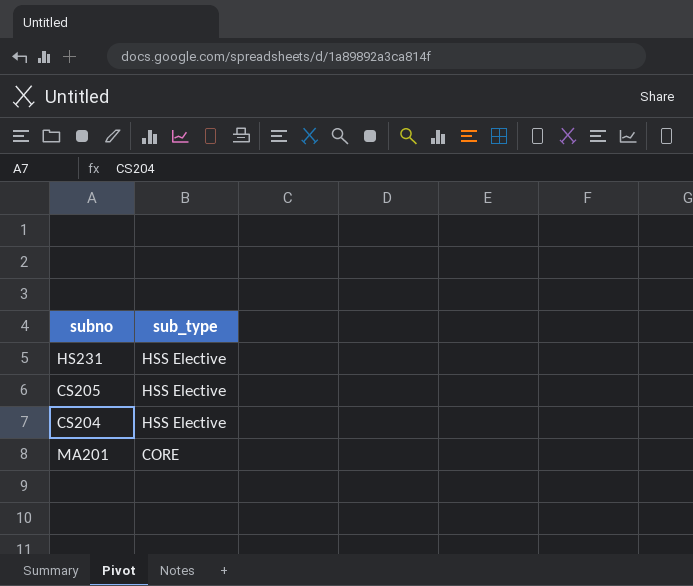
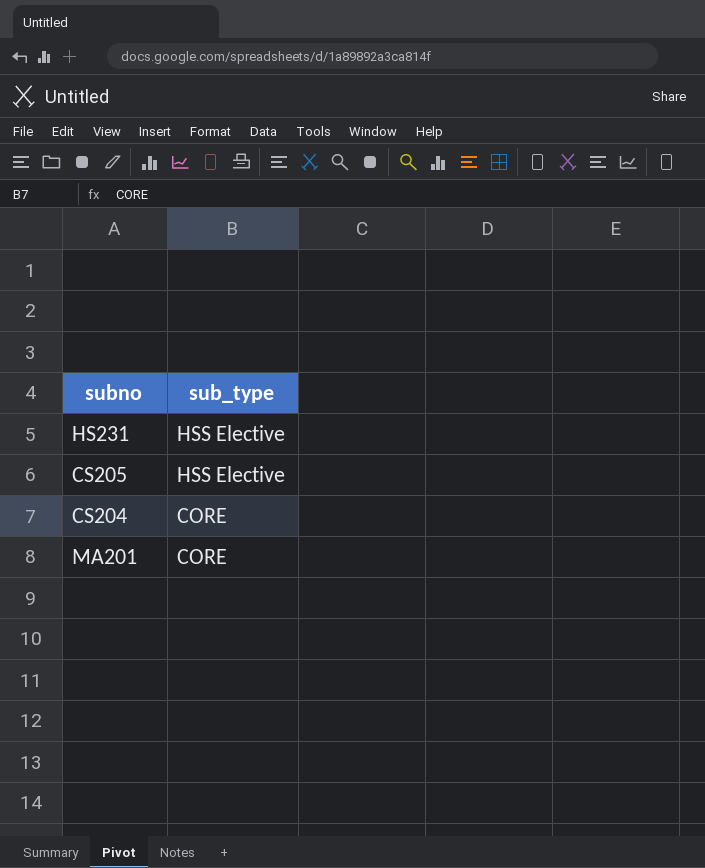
CS204 | sub_type: HSS Elective -> CORE

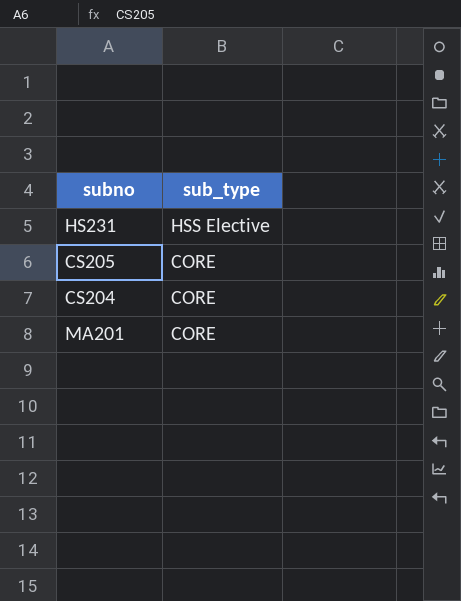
CS205 | sub_type: HSS Elective -> CORE

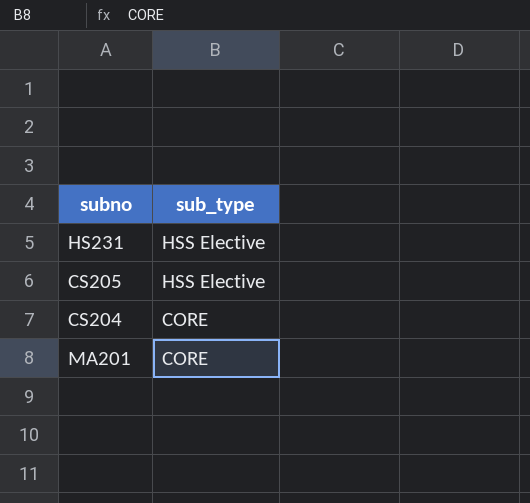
CS205 | sub_type: CORE -> HSS Elective

